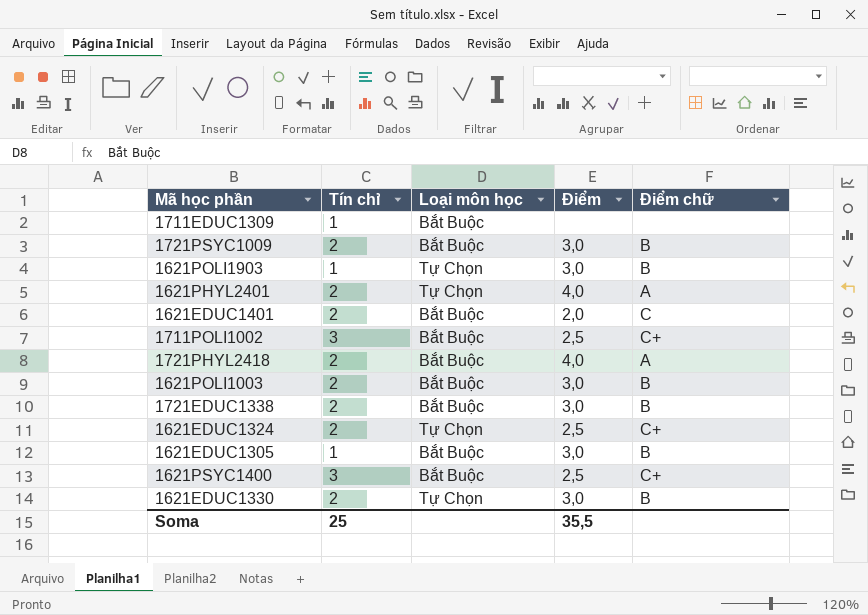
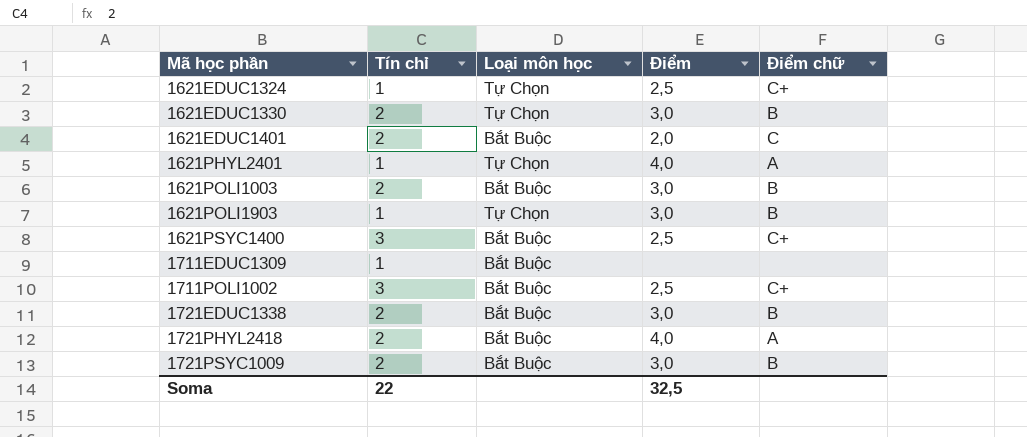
row order: none -> Mã học phần ascending
row 1621EDUC1305: 1 | Bắt Buộc | 3,0 | B -> none
1621EDUC1324 | Tín chỉ: 2 -> 1
1621PHYL2401 | Tín chỉ: 2 -> 1
Soma | Tín chỉ: 25 -> 22
Soma | Điểm: 35,5 -> 32,5

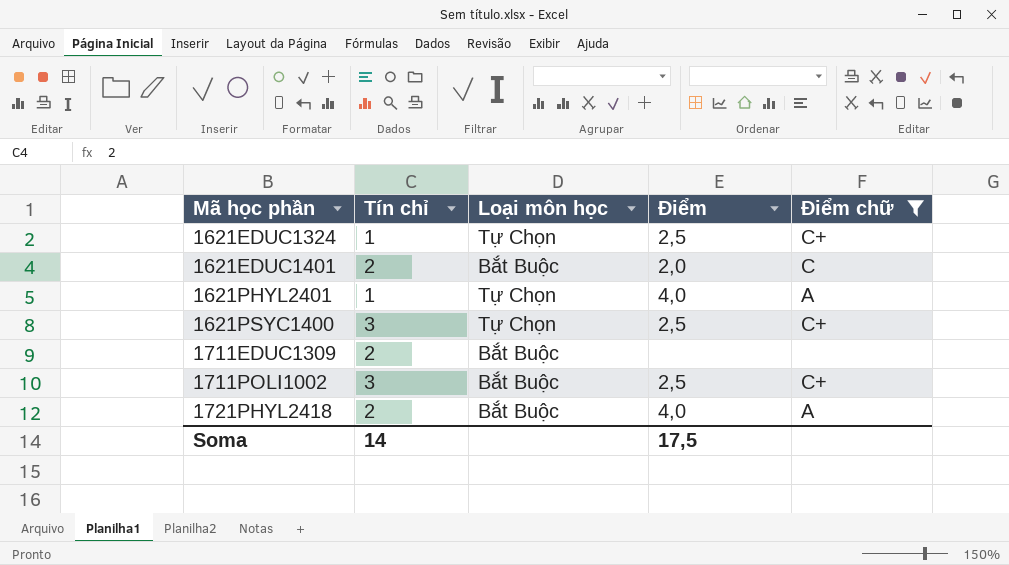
filter: none -> Điểm chữ != B
1621PSYC1400 | Loại môn học: Bắt Buộc -> Tự Chọn
1711EDUC1309 | Tín chỉ: 1 -> 2
Soma | Tín chỉ: 22 -> 14
Soma | Điểm: 32,5 -> 17,5

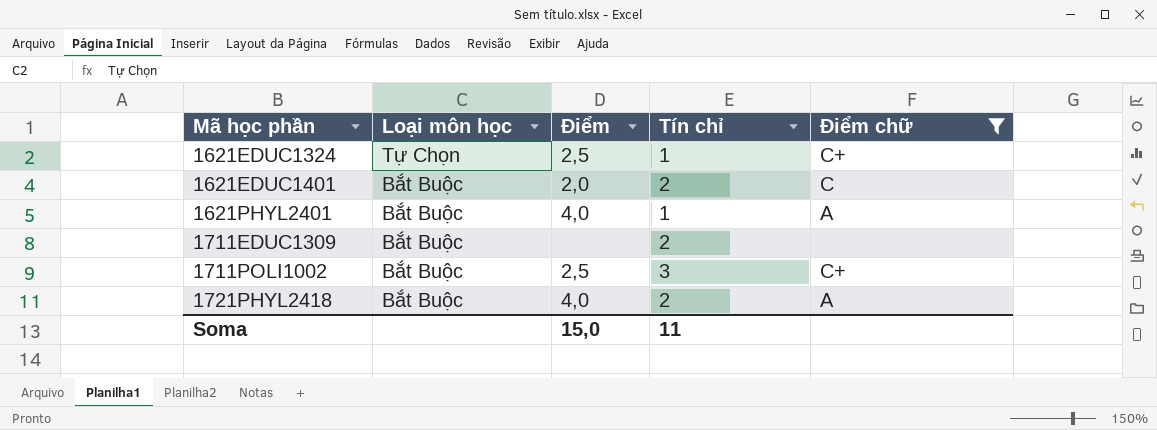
column Tín chỉ | position: 2 -> 4
row 1621PSYC1400: 3 | Tự Chọn | 2,5 | C+ -> none
1621PHYL2401 | Loại môn học: Tự Chọn -> Bắt Buộc
Soma | Điểm: 17,5 -> 15,0
Soma | Tín chỉ: 14 -> 11

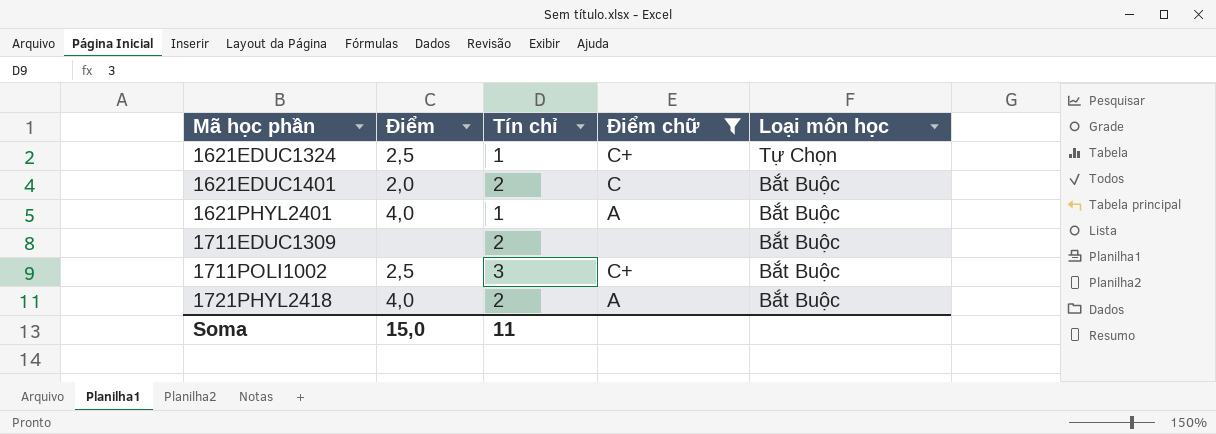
column Loại môn học | position: 2 -> 5

